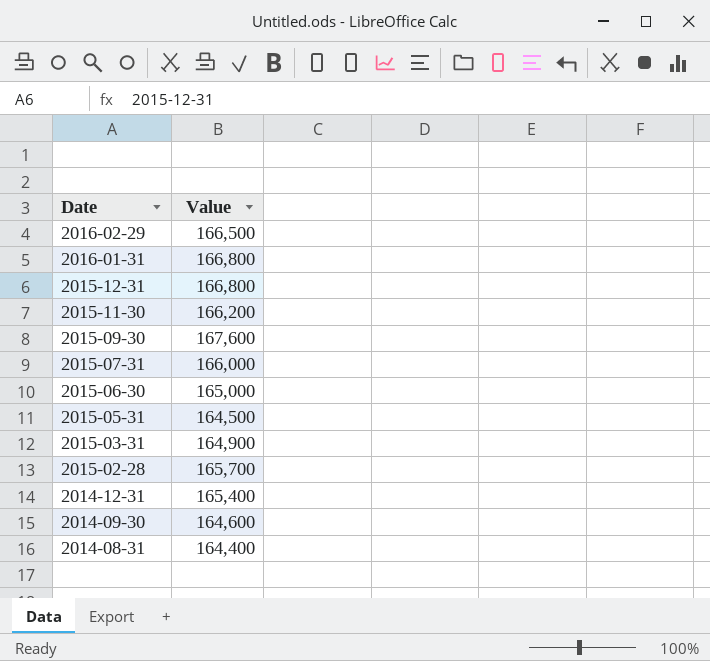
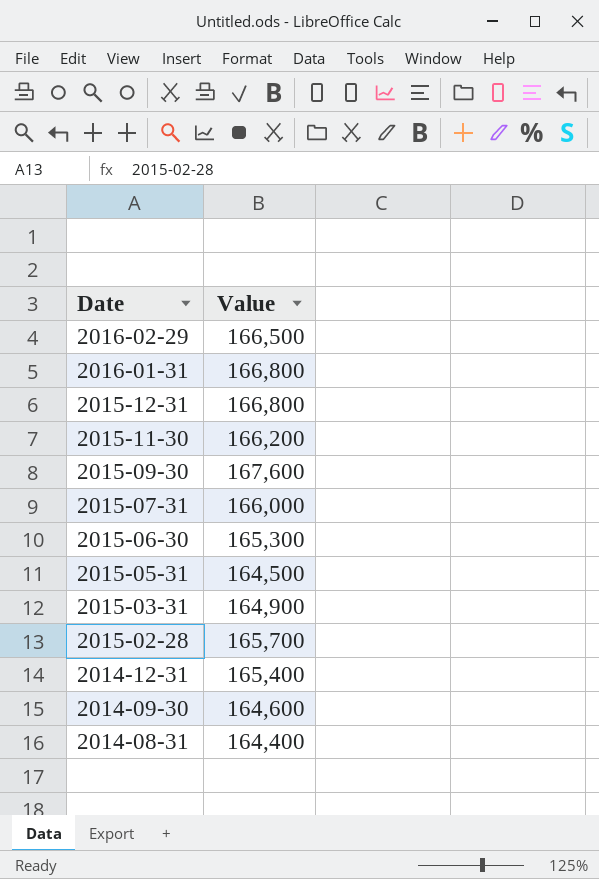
2015-06-30 | Value: 165,000 -> 165,300

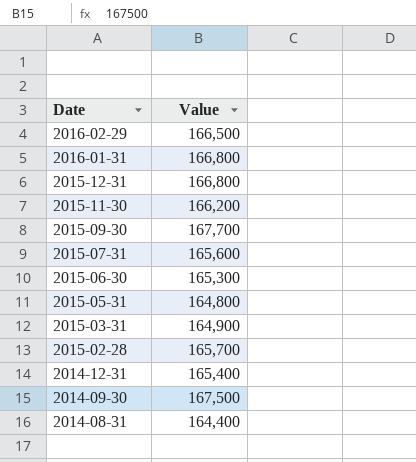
2015-09-30 | Value: 167,600 -> 167,700
2015-07-31 | Value: 166,000 -> 165,600
2015-05-31 | Value: 164,500 -> 164,800
2014-09-30 | Value: 164,600 -> 167,500

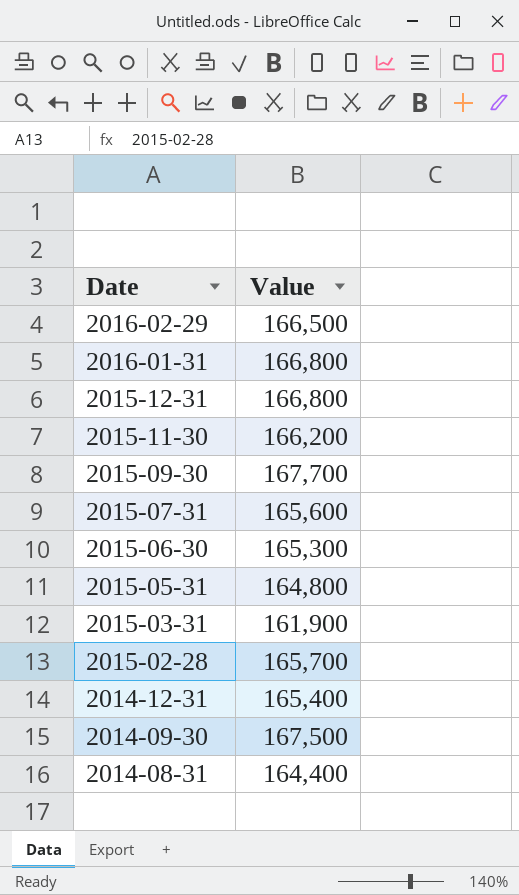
2015-03-31 | Value: 164,900 -> 161,900

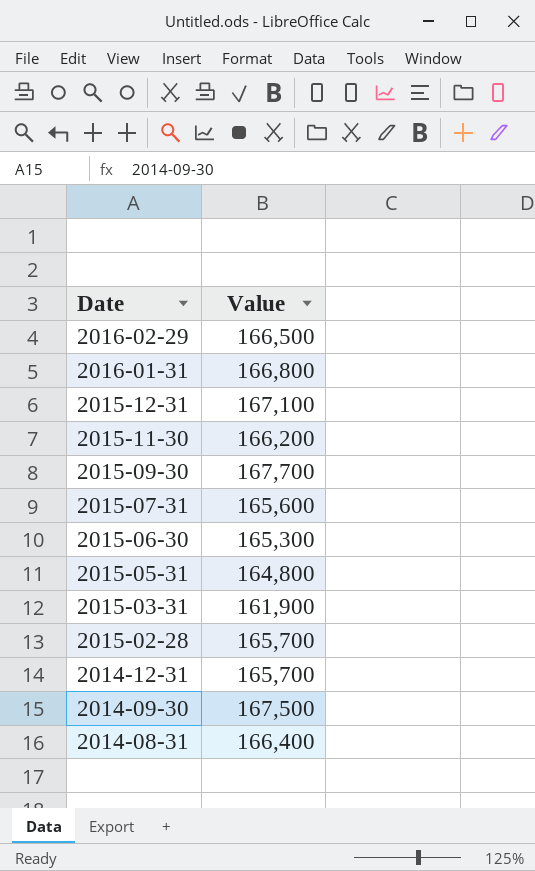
2015-12-31 | Value: 166,800 -> 167,100
2014-12-31 | Value: 165,400 -> 165,700
2014-08-31 | Value: 164,400 -> 166,400

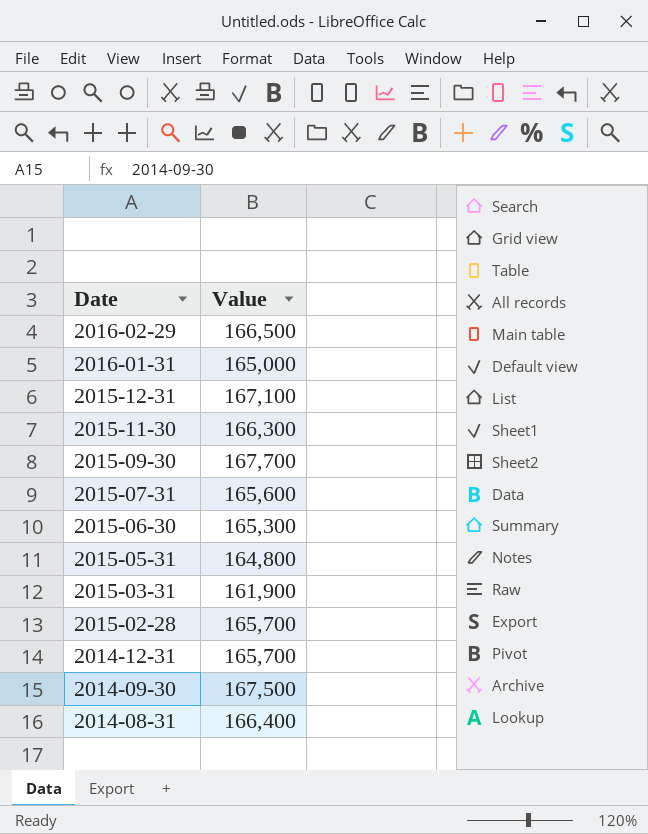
2016-01-31 | Value: 166,800 -> 165,000
2015-11-30 | Value: 166,200 -> 166,300

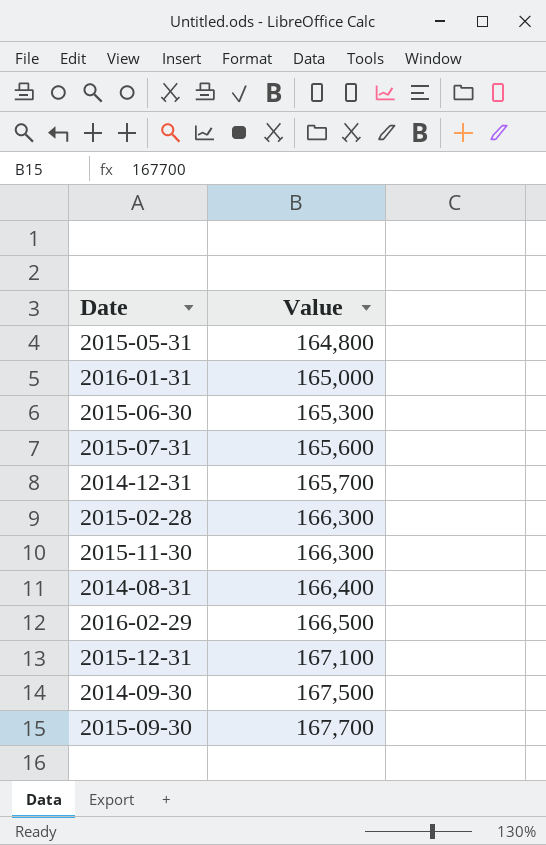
row order: Date descending -> Value ascending
row 2015-03-31: 161,900 -> none
2015-02-28 | Value: 165,700 -> 166,300

